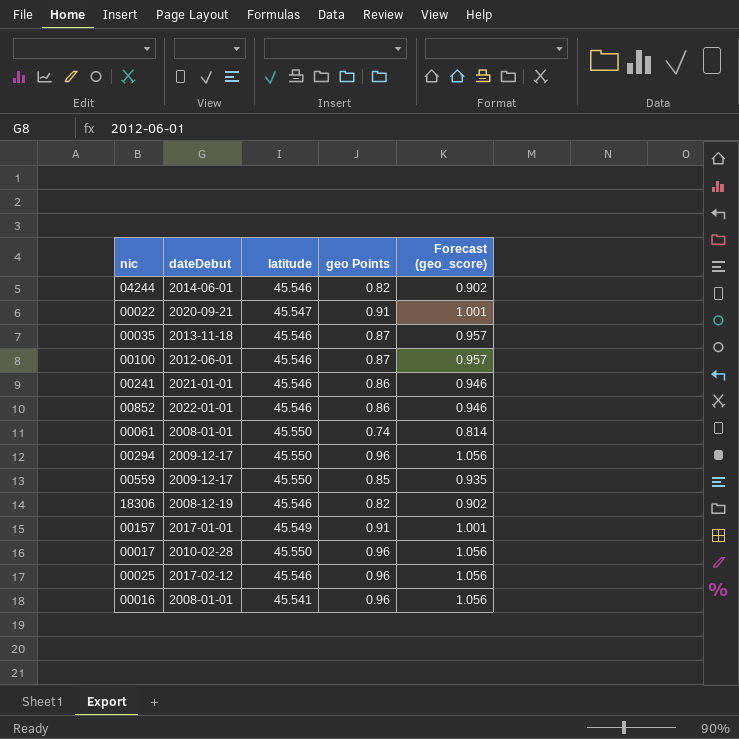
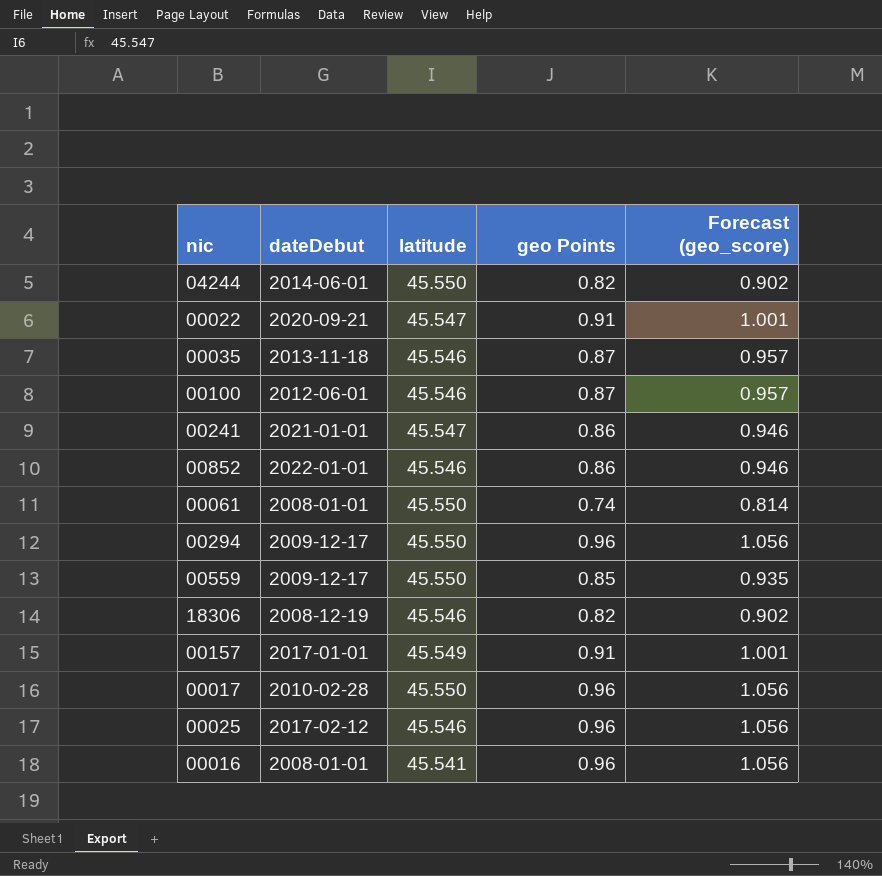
04244 | latitude: 45.546 -> 45.550
00241 | latitude: 45.546 -> 45.547

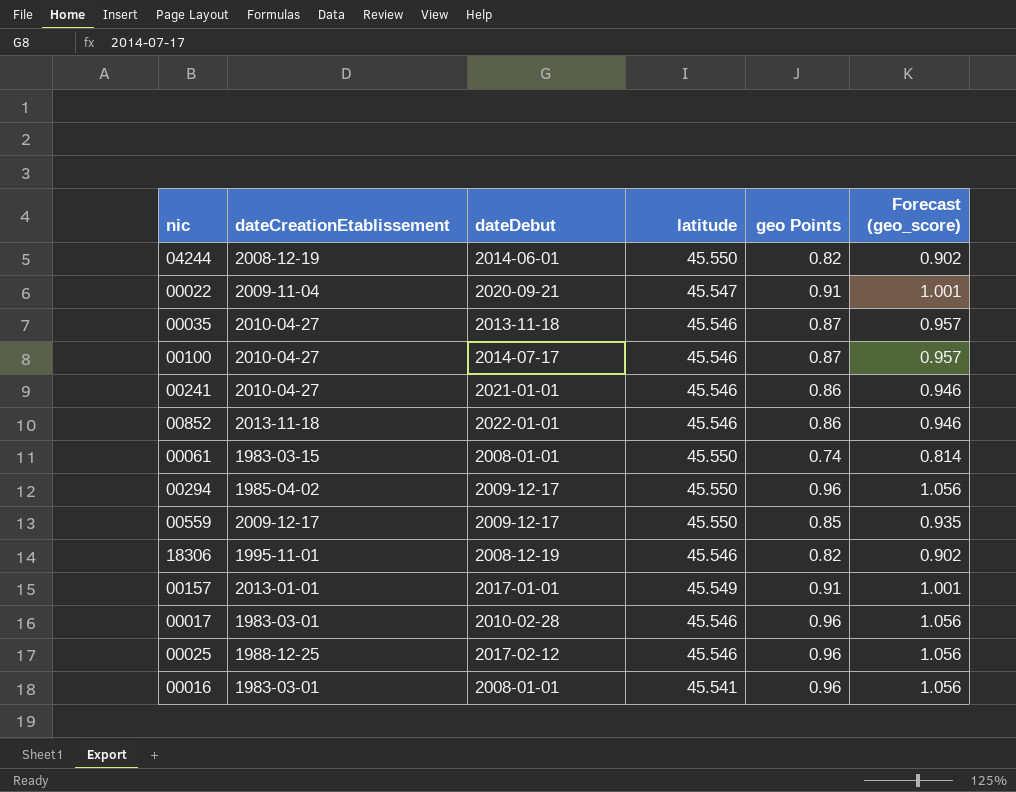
column dateCreationEtablissement | position: none -> 2
00100 | dateDebut: 2012-06-01 -> 2014-07-17
00241 | latitude: 45.547 -> 45.546
00017 | latitude: 45.550 -> 45.546

